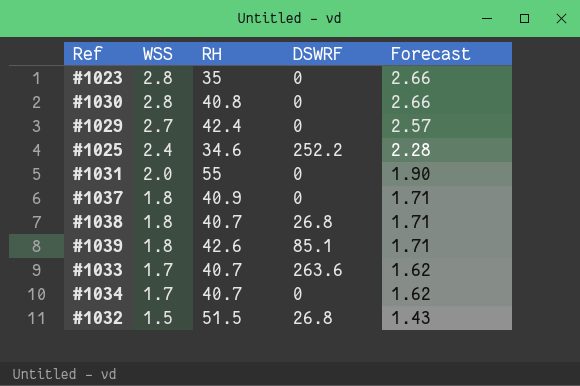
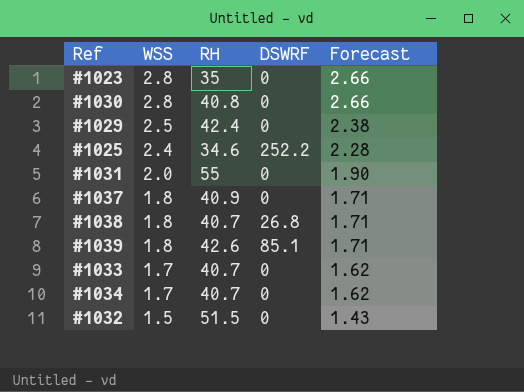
#1029 | WSS: 2.7 -> 2.5
#1029 | Forecast: 2.57 -> 2.38
#1033 | DSWRF: 263.6 -> 0
#1032 | DSWRF: 26.8 -> 0

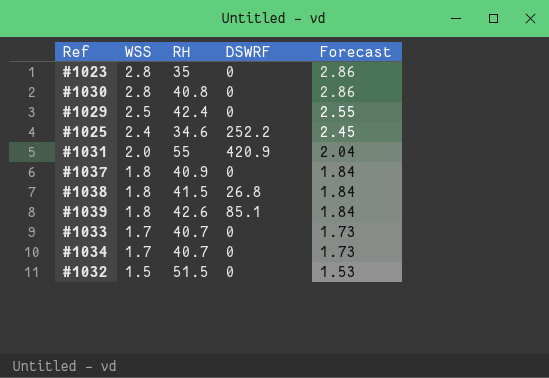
column Forecast | formula: [WSS] * 0.95 -> [WSS] * 1.02
#1031 | DSWRF: 0 -> 420.9
#1038 | RH: 40.7 -> 41.5

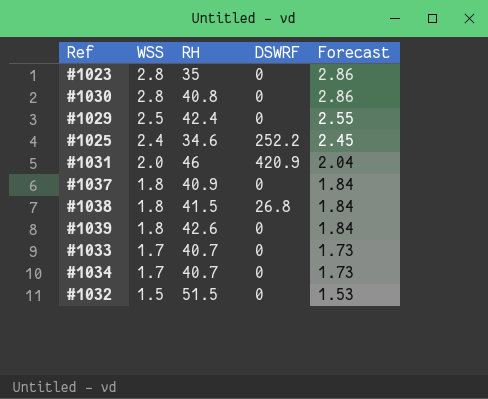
#1031 | RH: 55 -> 46
#1039 | DSWRF: 85.1 -> 0

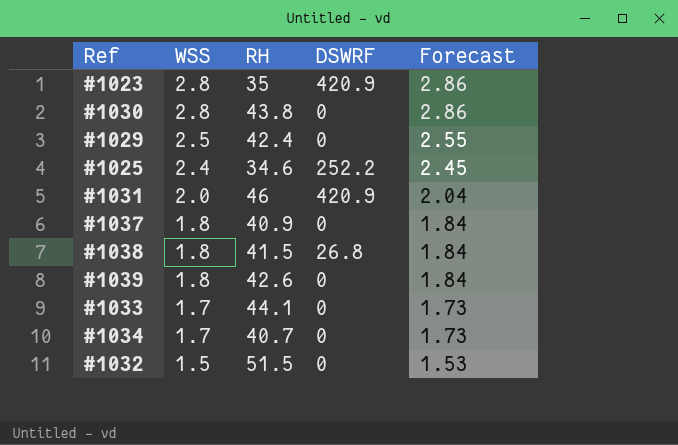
#1023 | DSWRF: 0 -> 420.9
#1030 | RH: 40.8 -> 43.8
#1033 | RH: 40.7 -> 44.1

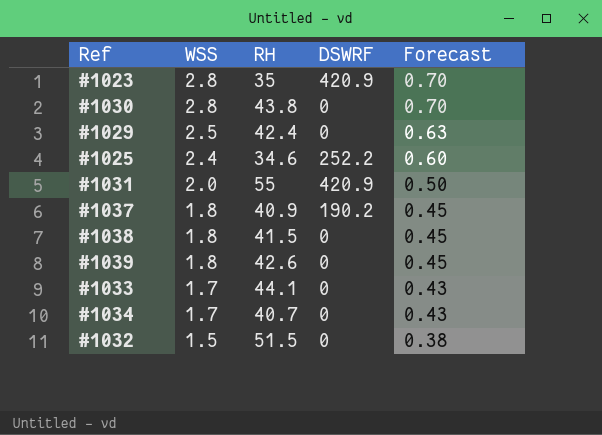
column Forecast | formula: [WSS] * 1.02 -> [WSS] * 0.25
#1031 | RH: 46 -> 55
#1037 | DSWRF: 0 -> 190.2
#1038 | DSWRF: 26.8 -> 0

